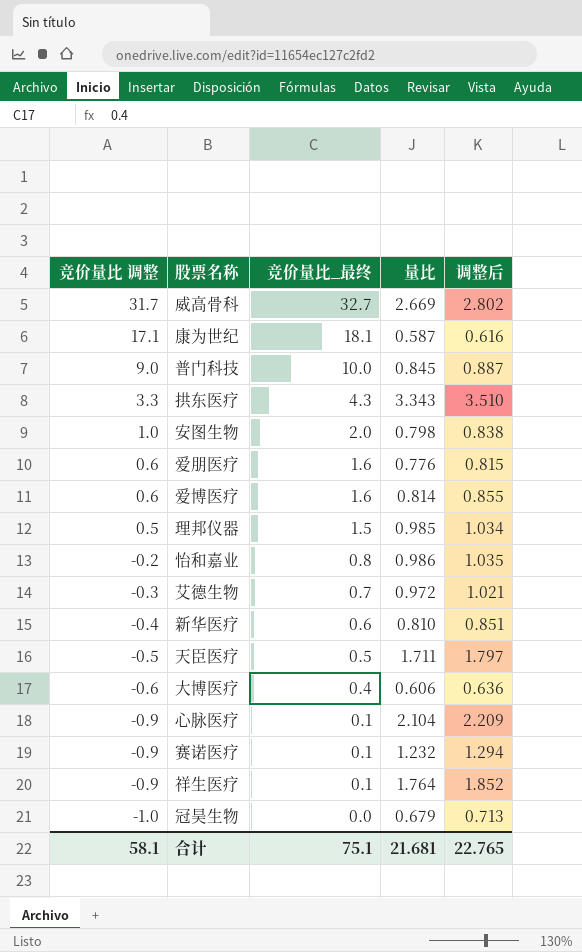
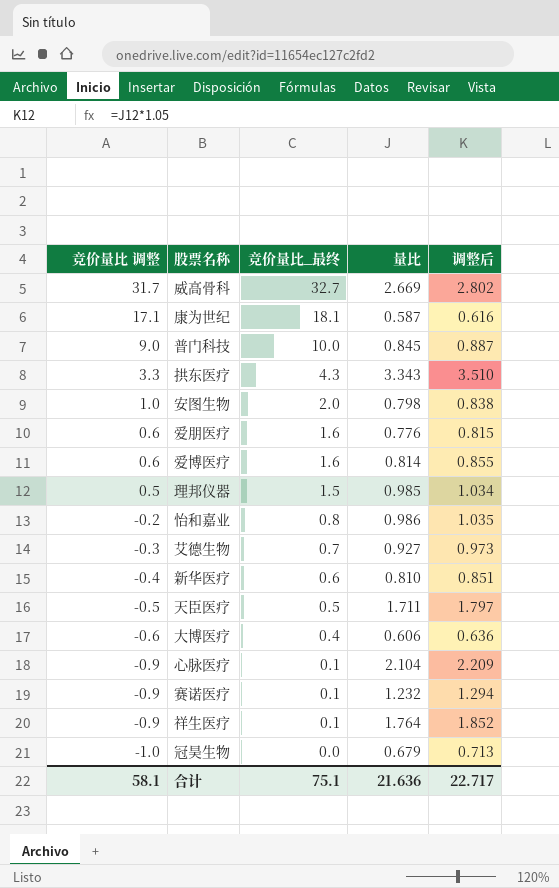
艾德生物 | 量比: 0.972 -> 0.927
艾德生物 | 调整后: 1.021 -> 0.973
合计 | 量比: 21.681 -> 21.636
合计 | 调整后: 22.765 -> 22.717

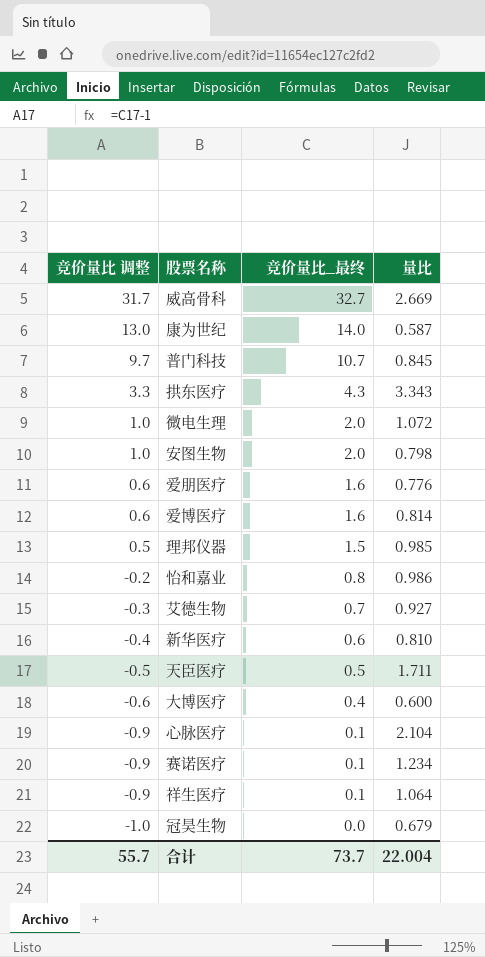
column 调整后 | formula: [量比] * 1.05 -> none
康为世纪 | 竞价量比 调整: 17.1 -> 13.0
康为世纪 | 竞价量比_最终: 18.1 -> 14.0
普门科技 | 竞价量比 调整: 9.0 -> 9.7
普门科技 | 竞价量比_最终: 10.0 -> 10.7
row 微电生理: none -> 1.0 | 2.0 | 1.072
大博医疗 | 量比: 0.606 -> 0.600
赛诺医疗 | 量比: 1.232 -> 1.234
祥生医疗 | 量比: 1.764 -> 1.064
合计 | 竞价量比 调整: 58.1 -> 55.7
合计 | 竞价量比_最终: 75.1 -> 73.7
合计 | 量比: 21.636 -> 22.004

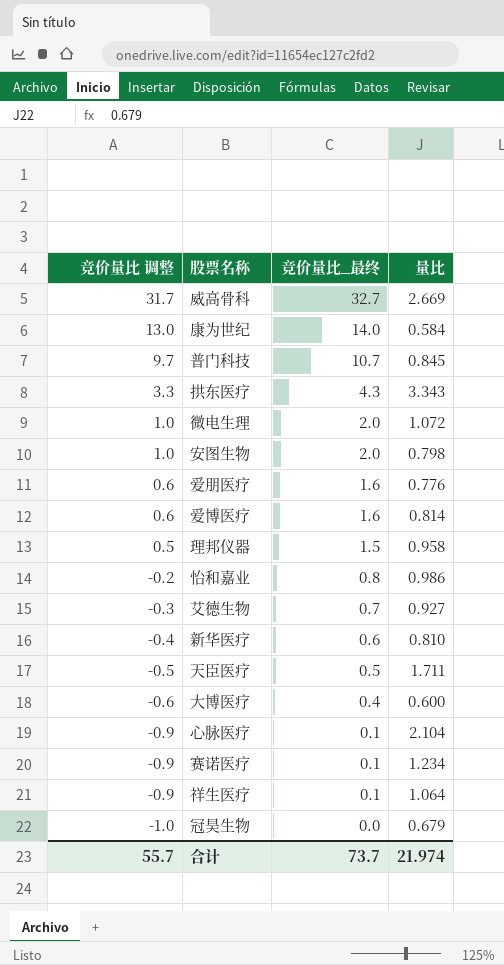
康为世纪 | 量比: 0.587 -> 0.584
理邦仪器 | 量比: 0.985 -> 0.958
合计 | 量比: 22.004 -> 21.974

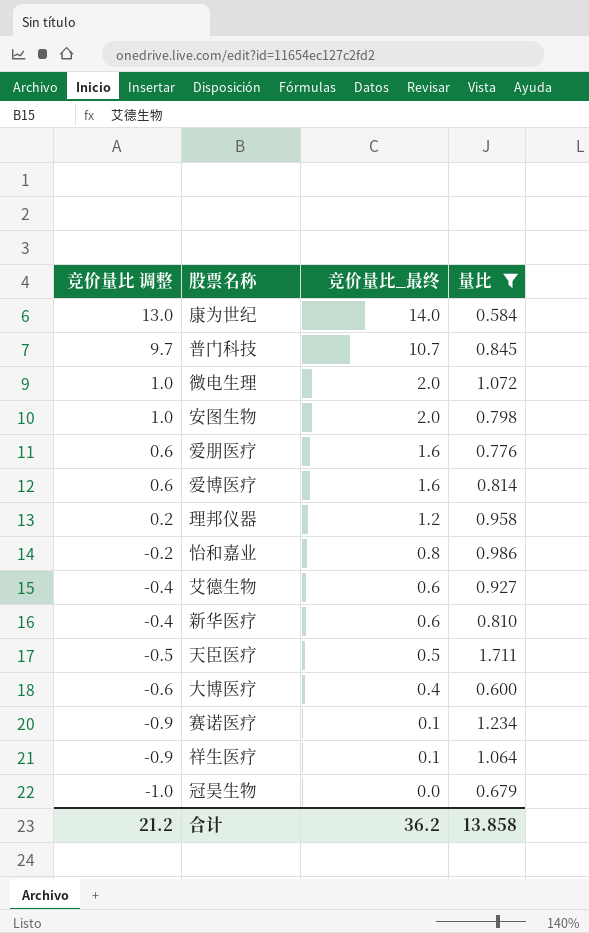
filter: none -> 量比 <= 1.711
理邦仪器 | 竞价量比 调整: 0.5 -> 0.2
理邦仪器 | 竞价量比_最终: 1.5 -> 1.2
艾德生物 | 竞价量比 调整: -0.3 -> -0.4
艾德生物 | 竞价量比_最终: 0.7 -> 0.6
合计 | 竞价量比 调整: 55.7 -> 21.2
合计 | 竞价量比_最终: 73.7 -> 36.2
合计 | 量比: 21.974 -> 13.858

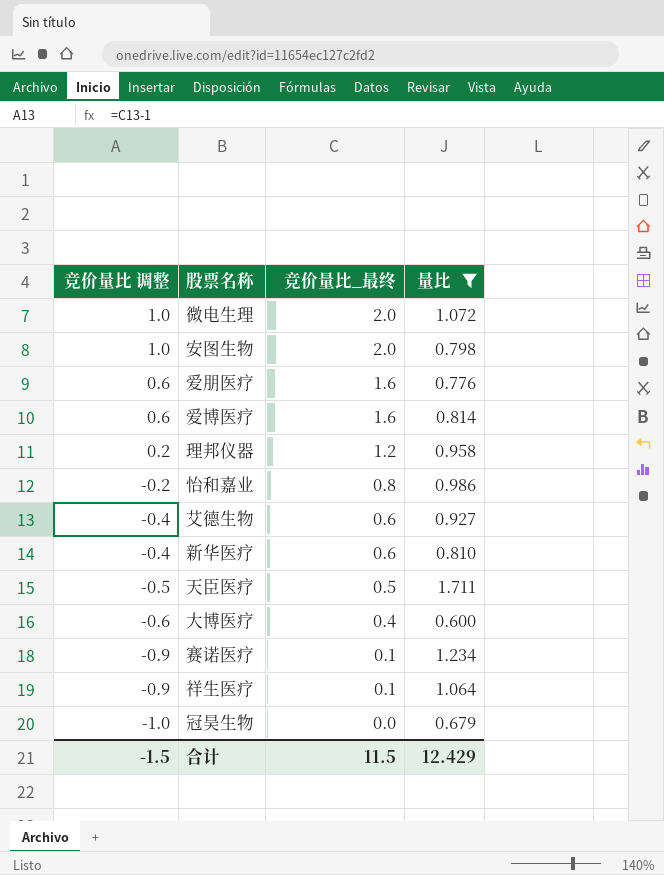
row 康为世纪: 13.0 | 14.0 | 0.584 -> none
row 普门科技: 9.7 | 10.7 | 0.845 -> none
合计 | 竞价量比 调整: 21.2 -> -1.5
合计 | 竞价量比_最终: 36.2 -> 11.5
合计 | 量比: 13.858 -> 12.429

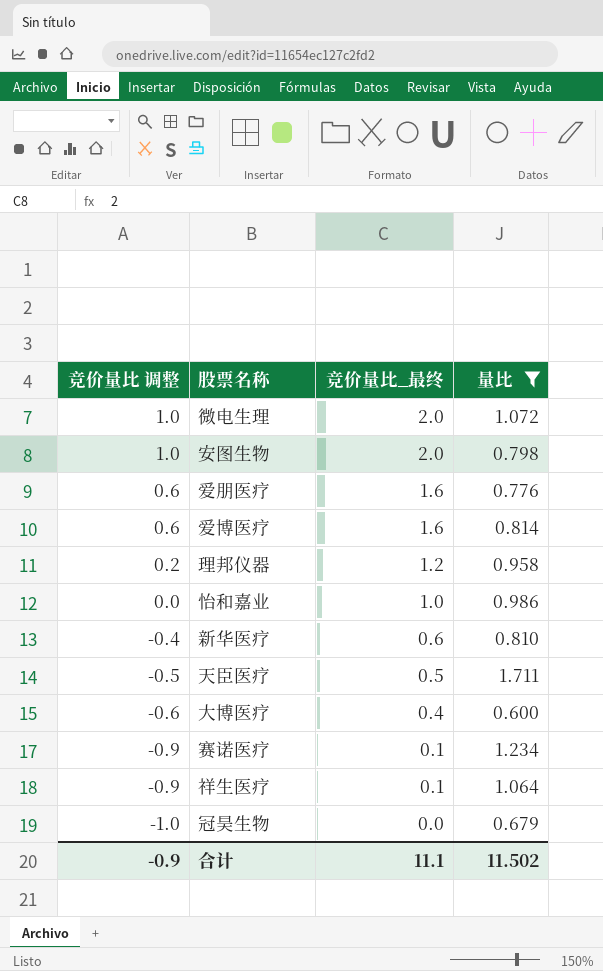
row 艾德生物: -0.4 | 0.6 | 0.927 -> none
怡和嘉业 | 竞价量比 调整: -0.2 -> 0.0
怡和嘉业 | 竞价量比_最终: 0.8 -> 1.0
合计 | 竞价量比 调整: -1.5 -> -0.9
合计 | 竞价量比_最终: 11.5 -> 11.1
合计 | 量比: 12.429 -> 11.502

